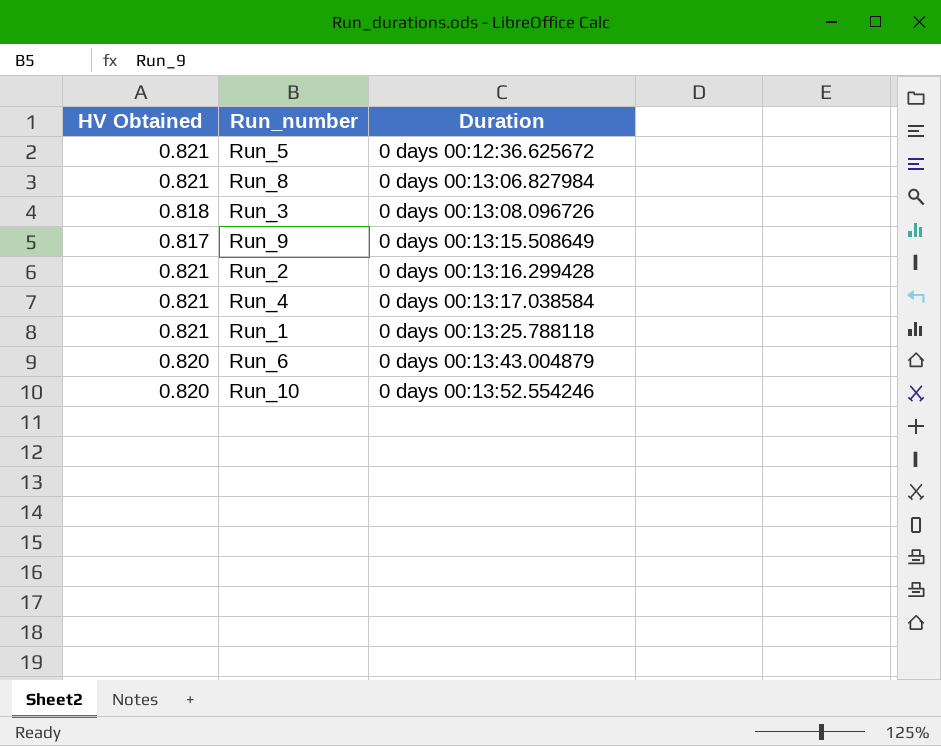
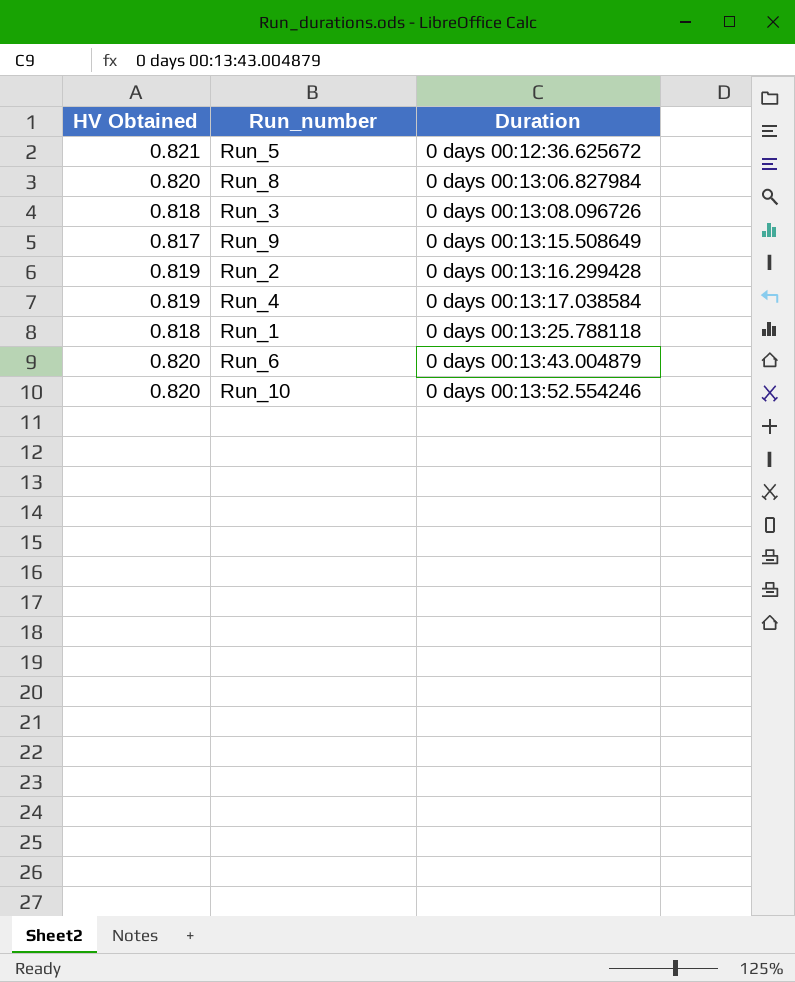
Run_8 | HV Obtained: 0.821 -> 0.820
Run_2 | HV Obtained: 0.821 -> 0.819
Run_4 | HV Obtained: 0.821 -> 0.819
Run_1 | HV Obtained: 0.821 -> 0.818

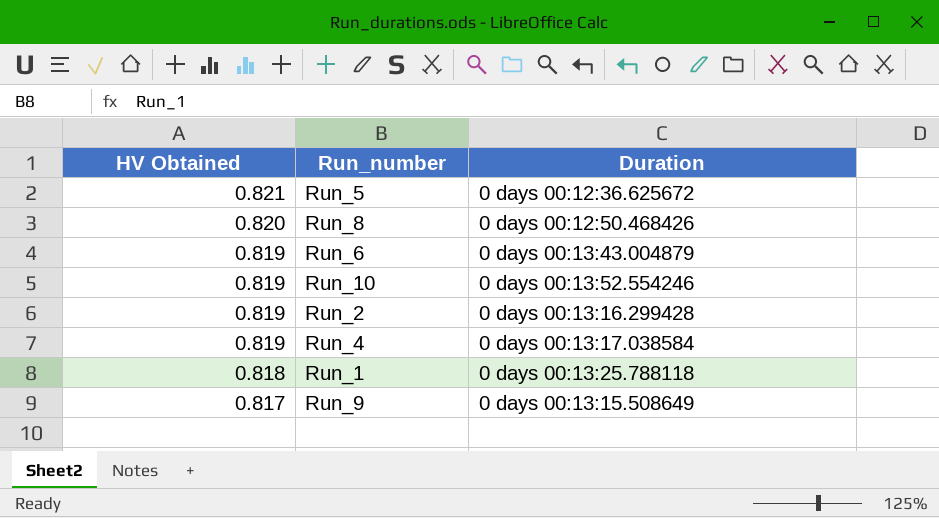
row order: Duration ascending -> HV Obtained descending
row Run_3: 0.818 | 0 days 00:13:08.096726 -> none
Run_8 | Duration: 0 days 00:13:06.827984 -> 0 days 00:12:50.468426
Run_6 | HV Obtained: 0.820 -> 0.819
Run_10 | HV Obtained: 0.820 -> 0.819

